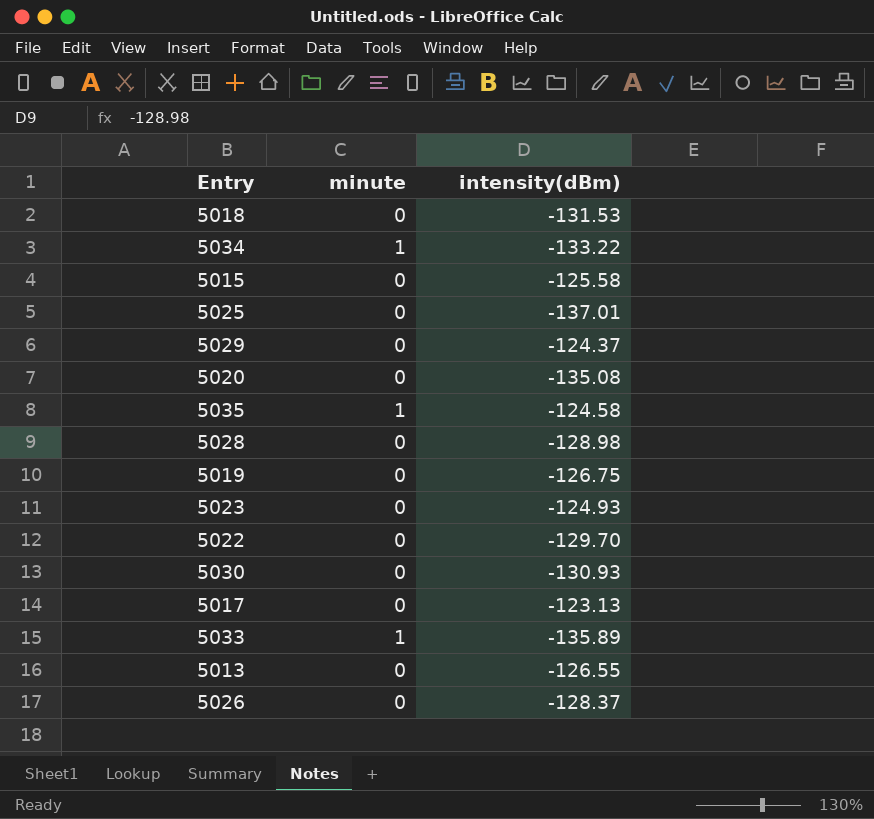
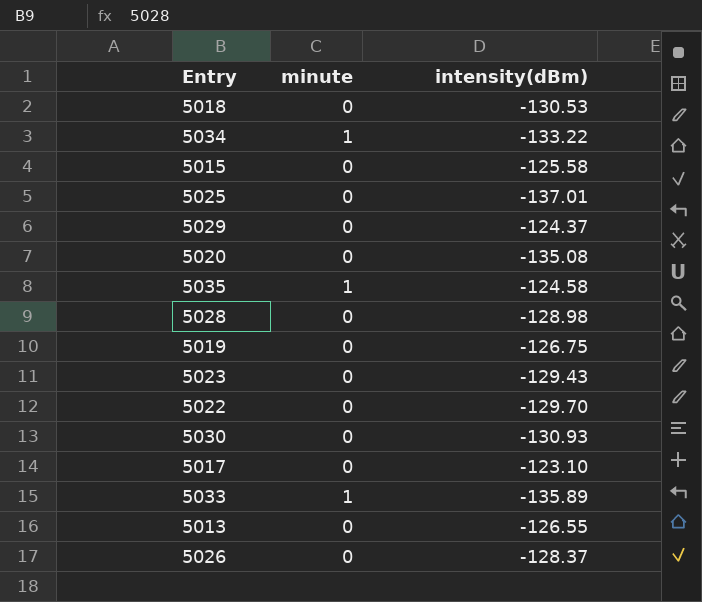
5018 | intensity(dBm): -131.53 -> -130.53
5023 | intensity(dBm): -124.93 -> -129.43
5017 | intensity(dBm): -123.13 -> -123.10

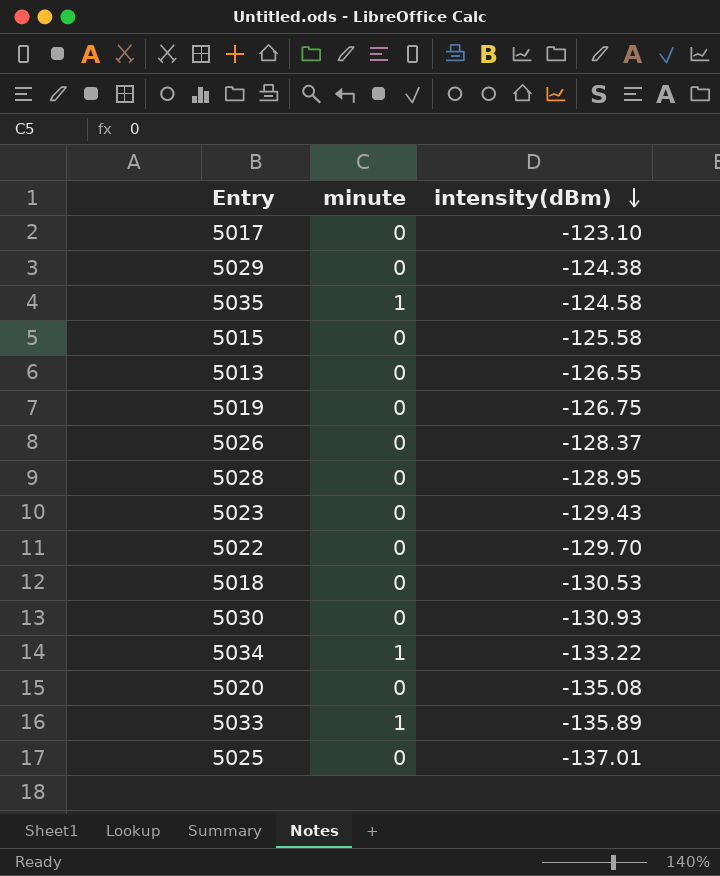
row order: none -> intensity(dBm) descending
5029 | intensity(dBm): -124.37 -> -124.38
5028 | intensity(dBm): -128.98 -> -128.95

